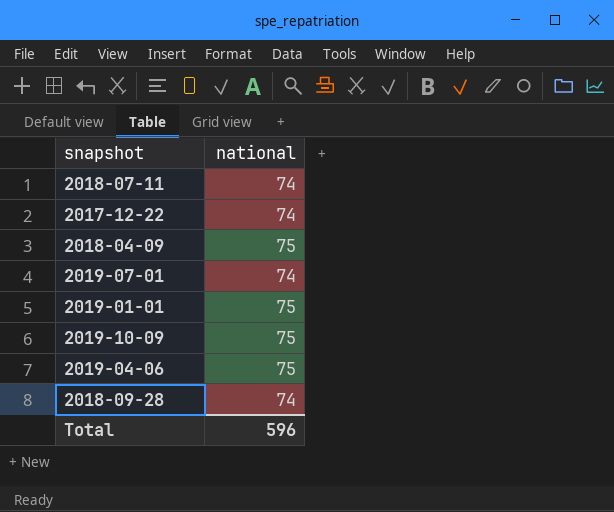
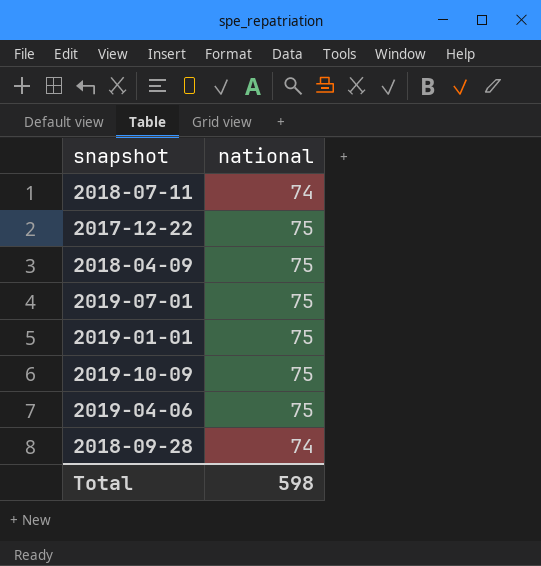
2017-12-22 | national: 74 -> 75
2019-07-01 | national: 74 -> 75
Total | national: 596 -> 598

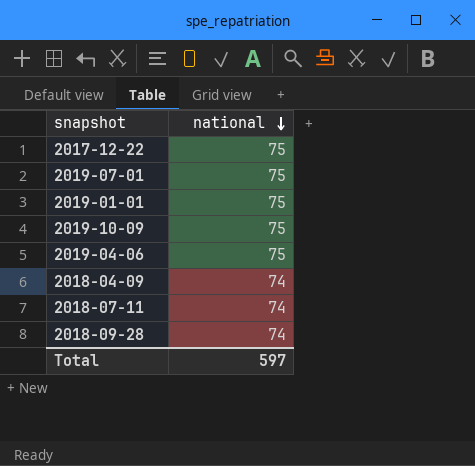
row order: none -> national descending
2018-04-09 | national: 75 -> 74
Total | national: 598 -> 597

